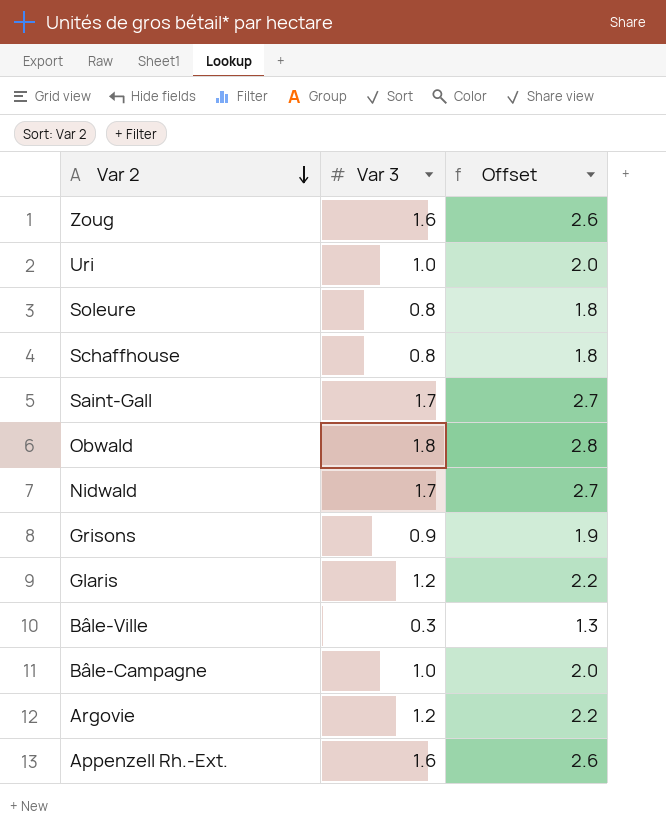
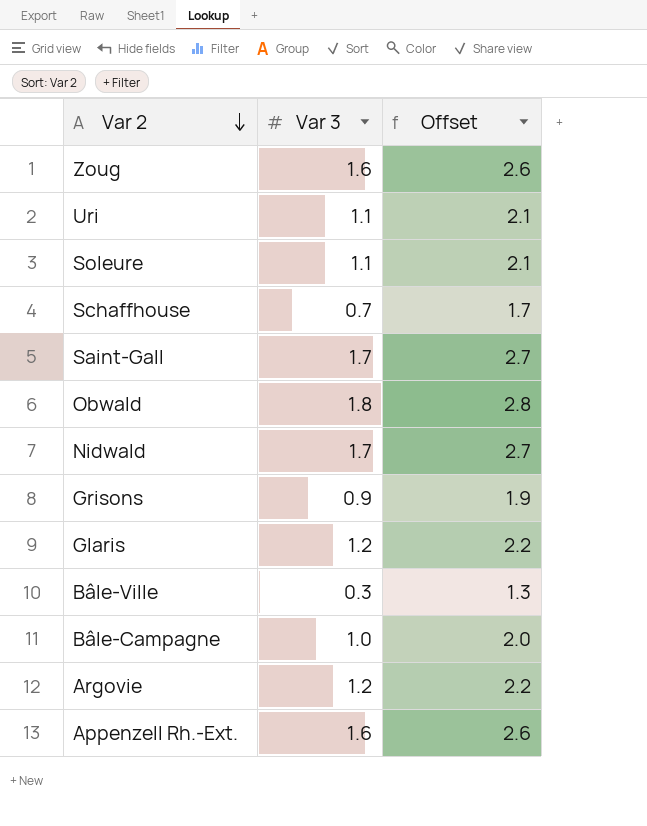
Uri | Var 3: 1.0 -> 1.1
Uri | Offset: 2.0 -> 2.1
Soleure | Var 3: 0.8 -> 1.1
Soleure | Offset: 1.8 -> 2.1
Schaffhouse | Var 3: 0.8 -> 0.7
Schaffhouse | Offset: 1.8 -> 1.7

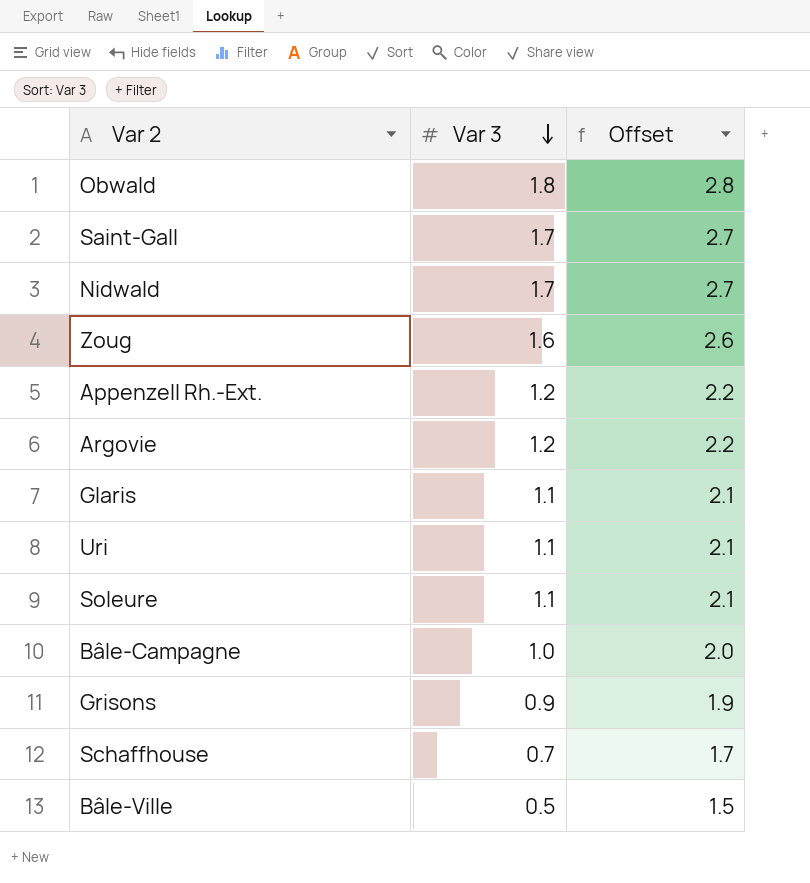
row order: Var 2 descending -> Var 3 descending
Appenzell Rh.-Ext. | Var 3: 1.6 -> 1.2
Appenzell Rh.-Ext. | Offset: 2.6 -> 2.2
Glaris | Var 3: 1.2 -> 1.1
Glaris | Offset: 2.2 -> 2.1
Bâle-Ville | Var 3: 0.3 -> 0.5
Bâle-Ville | Offset: 1.3 -> 1.5

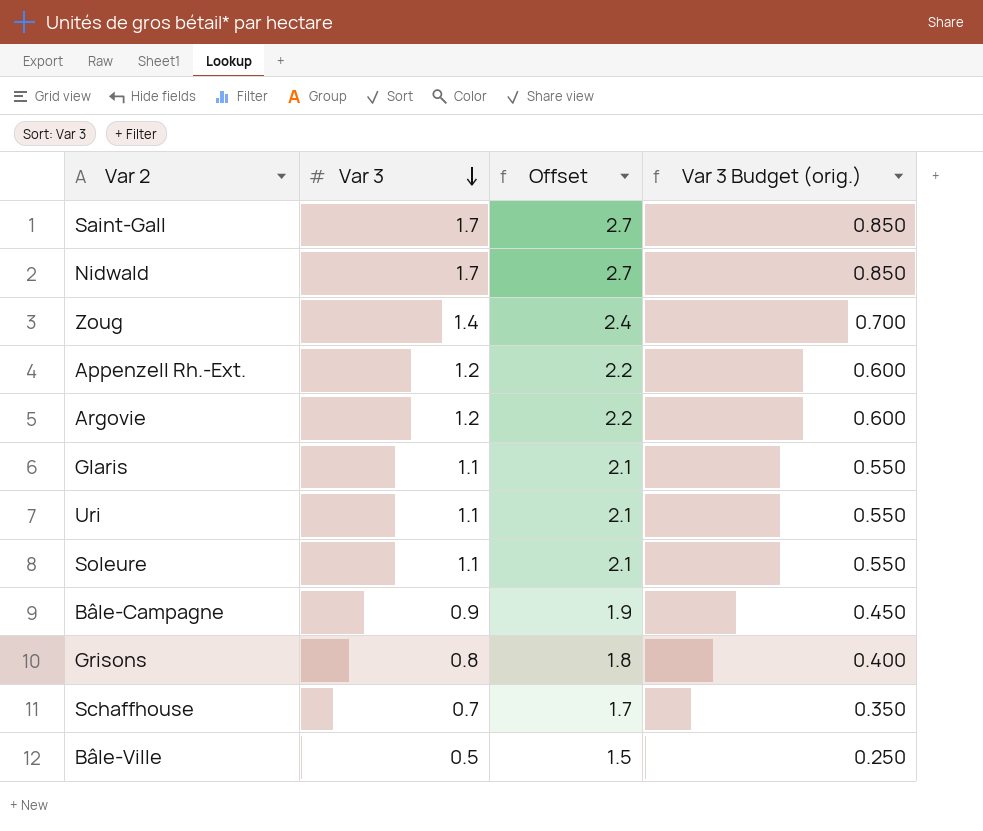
column Var 3 Budget (orig.) | formula: none -> [Var 3] * 0.5
row Obwald: 1.8 | 2.8 -> none
Zoug | Var 3: 1.6 -> 1.4
Zoug | Offset: 2.6 -> 2.4
Bâle-Campagne | Var 3: 1.0 -> 0.9
Bâle-Campagne | Offset: 2.0 -> 1.9
Grisons | Var 3: 0.9 -> 0.8
Grisons | Offset: 1.9 -> 1.8

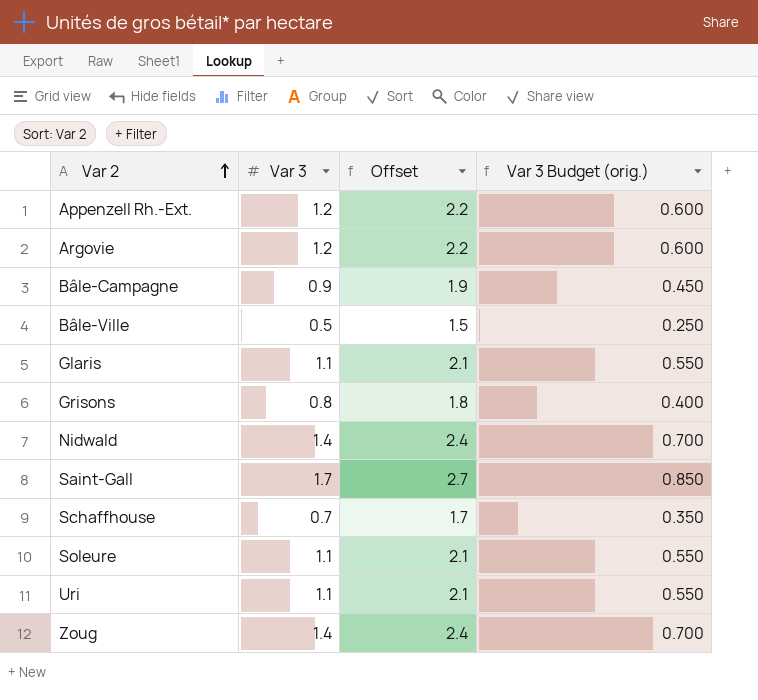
row order: Var 3 descending -> Var 2 ascending
Nidwald | Var 3: 1.7 -> 1.4
Nidwald | Offset: 2.7 -> 2.4
Nidwald | Var 3 Budget (orig.): 0.850 -> 0.700

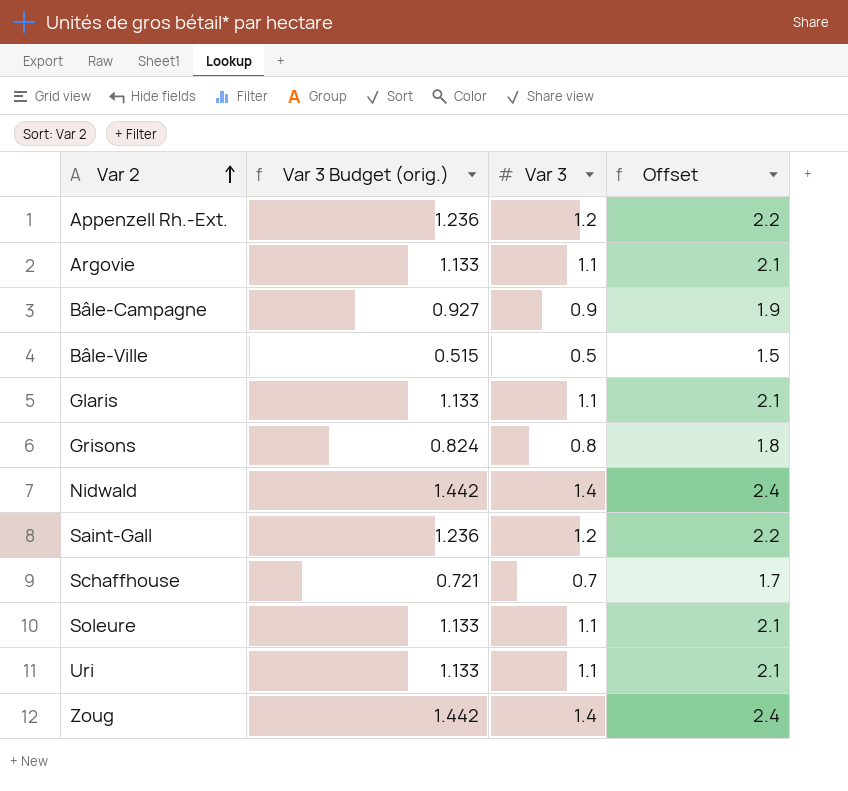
column Var 3 Budget (orig.) | formula: [Var 3] * 0.5 -> [Var 3] * 1.03
column Var 3 Budget (orig.) | position: 4 -> 2
Argovie | Var 3: 1.2 -> 1.1
Argovie | Offset: 2.2 -> 2.1
Saint-Gall | Var 3: 1.7 -> 1.2
Saint-Gall | Offset: 2.7 -> 2.2

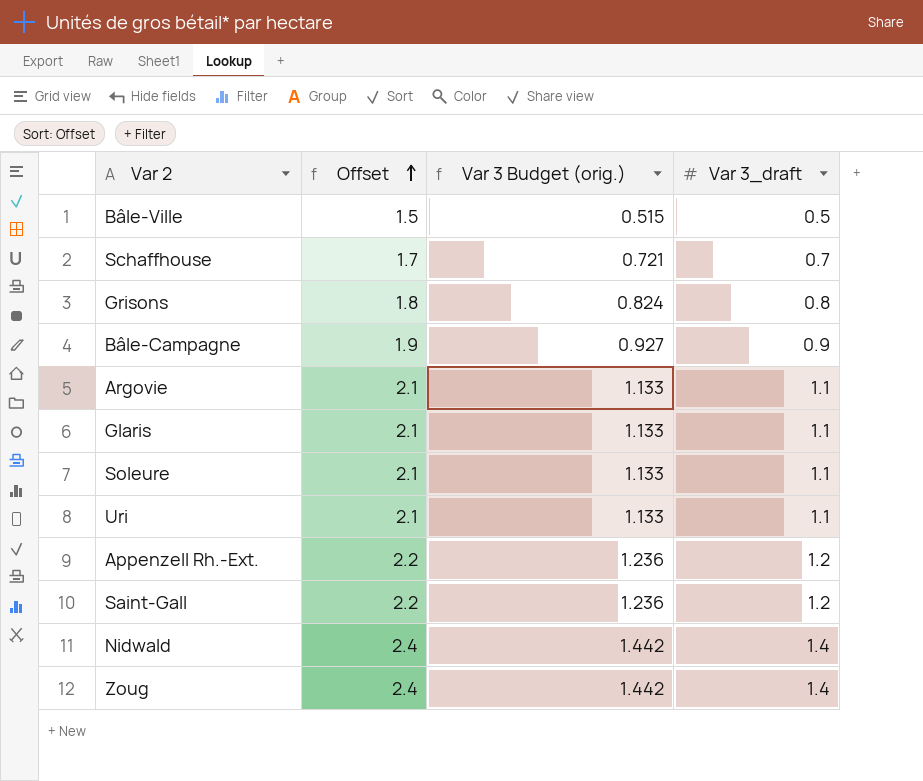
row order: Var 2 ascending -> Offset ascending
column Offset | position: 4 -> 2
column name: Var 3 -> Var 3_draft

